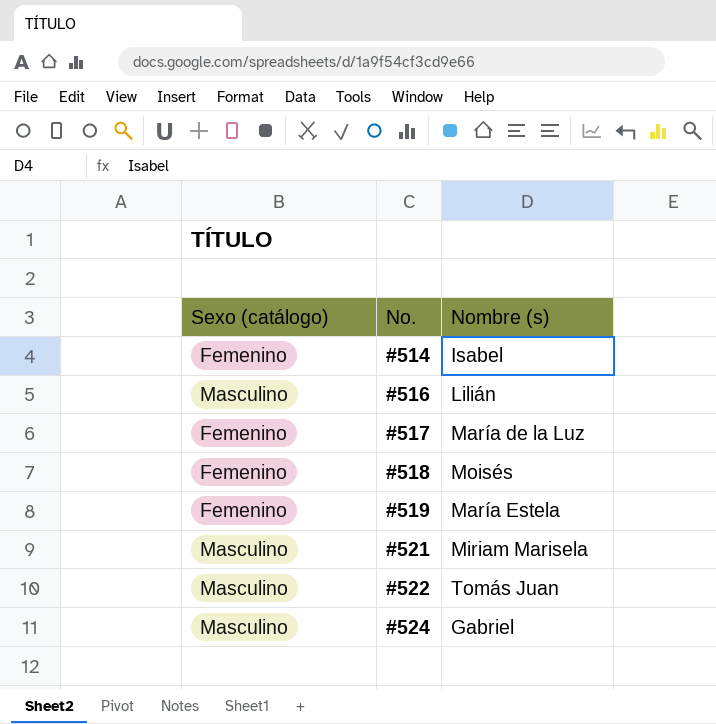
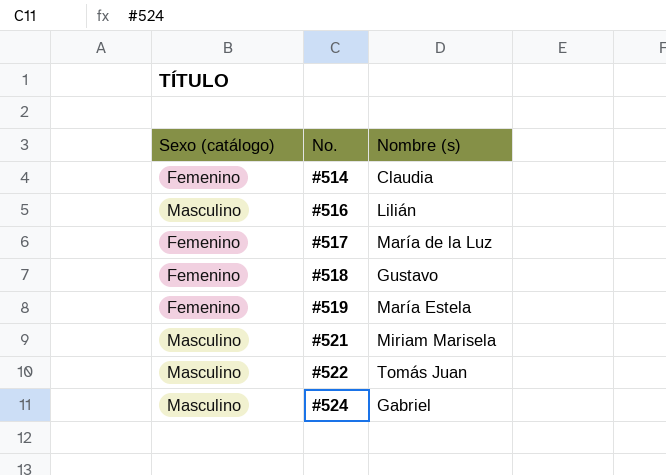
#514 | Nombre (s): Isabel -> Claudia
#518 | Nombre (s): Moisés -> Gustavo

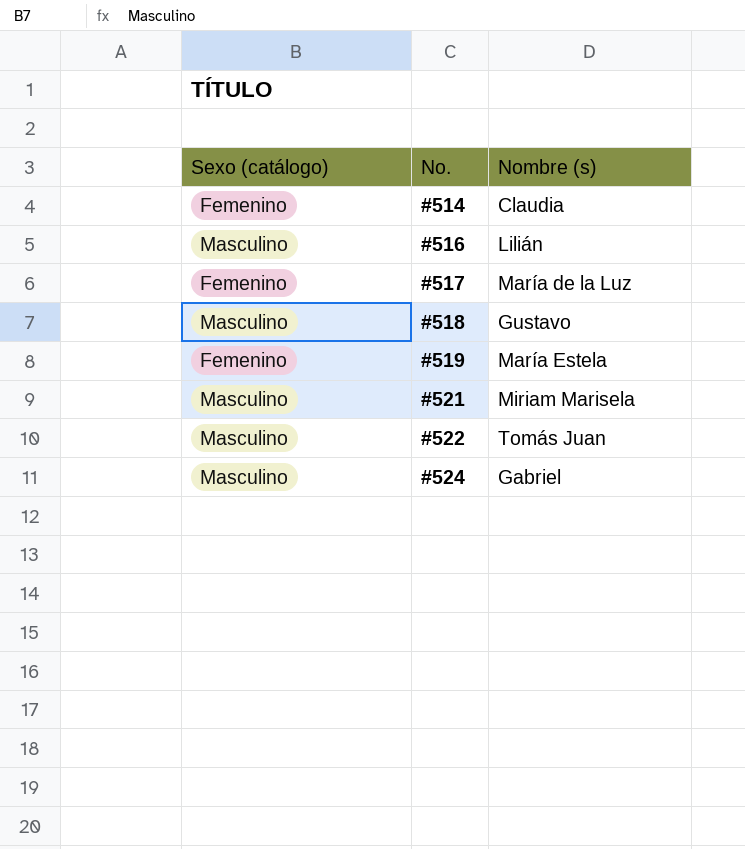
#518 | Sexo (catálogo): Femenino -> Masculino

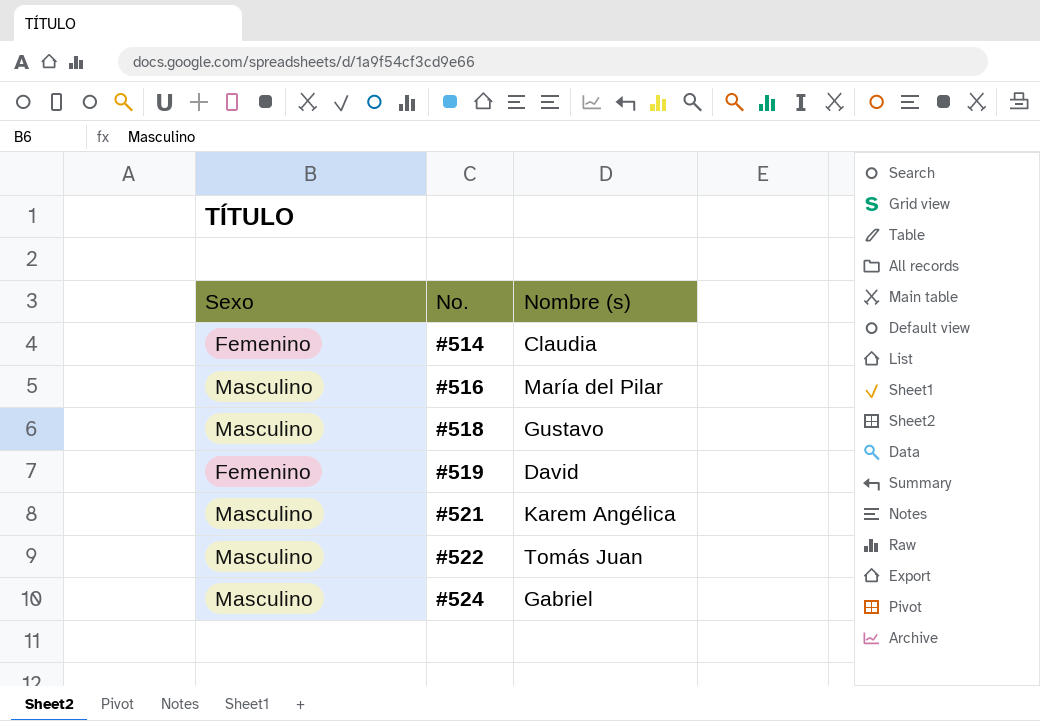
column name: Sexo (catálogo) -> Sexo
row #517: Femenino | María de la Luz -> none
#516 | Nombre (s): Lilián -> María del Pilar
#519 | Nombre (s): María Estela -> David
#521 | Nombre (s): Miriam Marisela -> Karem Angélica

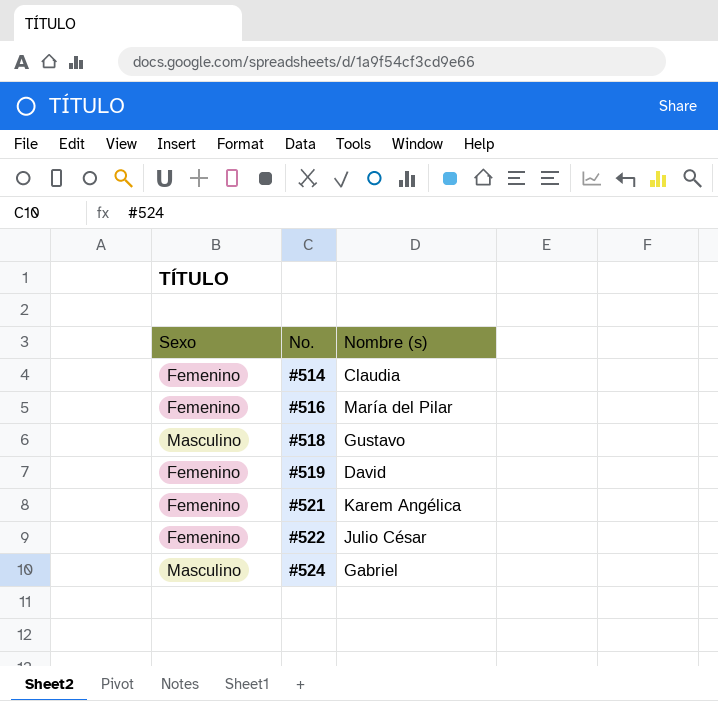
#516 | Sexo: Masculino -> Femenino
#521 | Sexo: Masculino -> Femenino
#522 | Sexo: Masculino -> Femenino
#522 | Nombre (s): Tomás Juan -> Julio César

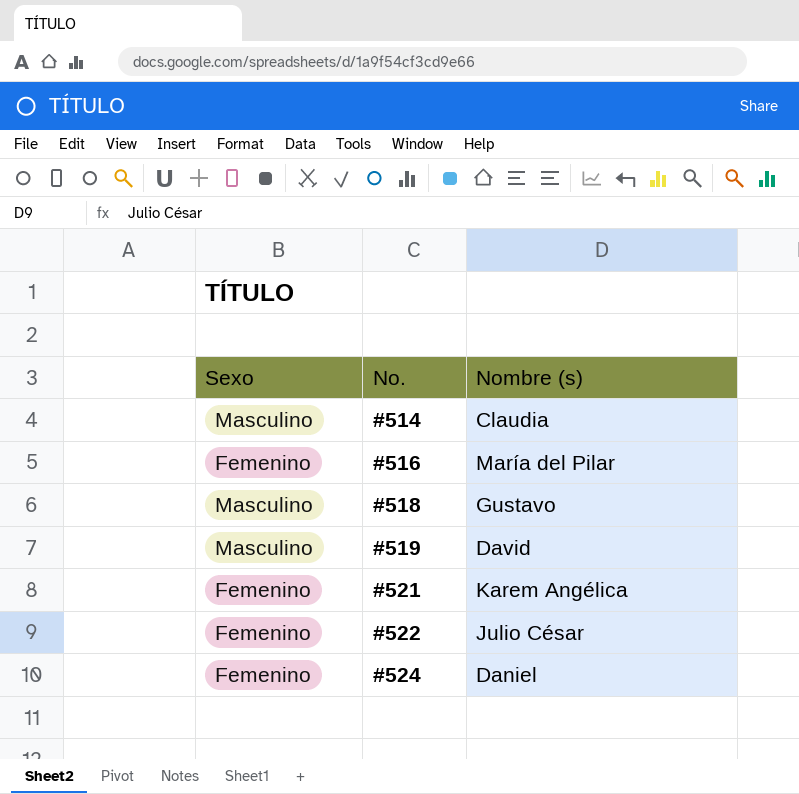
#514 | Sexo: Femenino -> Masculino
#519 | Sexo: Femenino -> Masculino
#524 | Sexo: Masculino -> Femenino
#524 | Nombre (s): Gabriel -> Daniel

